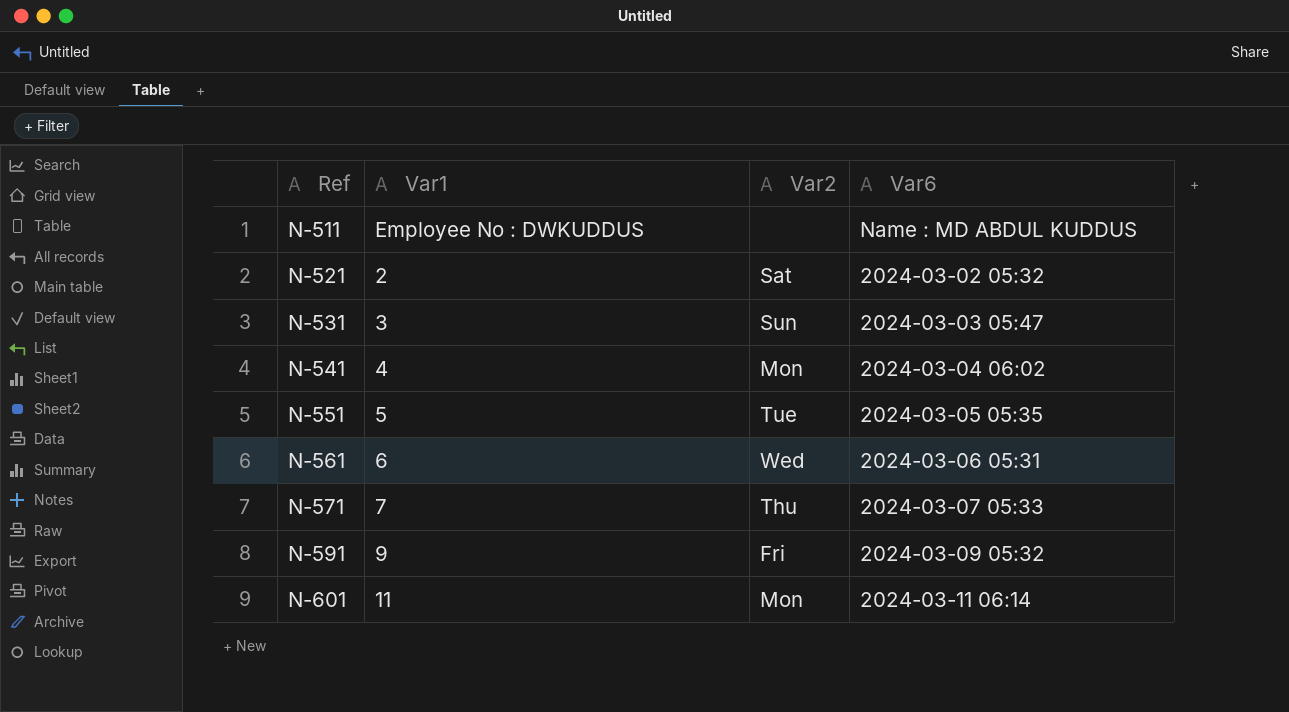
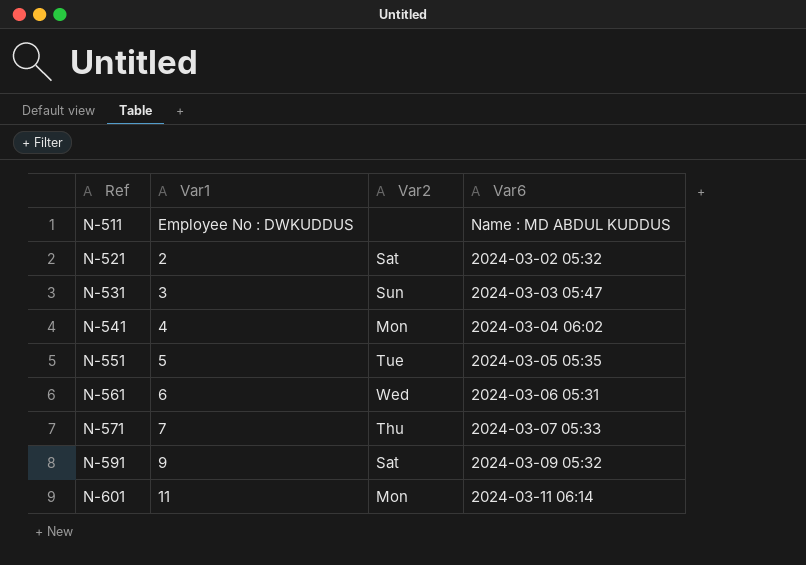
N-591 | Var2: Fri -> Sat

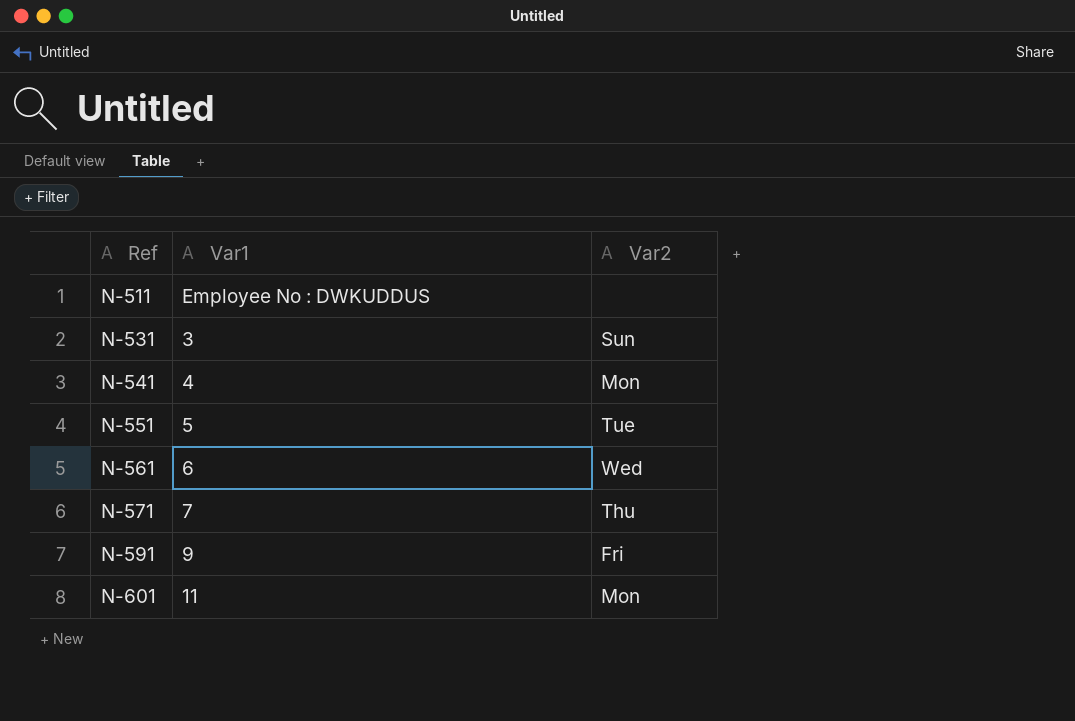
column Var6 | position: 4 -> none
row N-521: 2 | Sat | 2024-03-02 05:32 -> none
N-591 | Var2: Sat -> Fri

